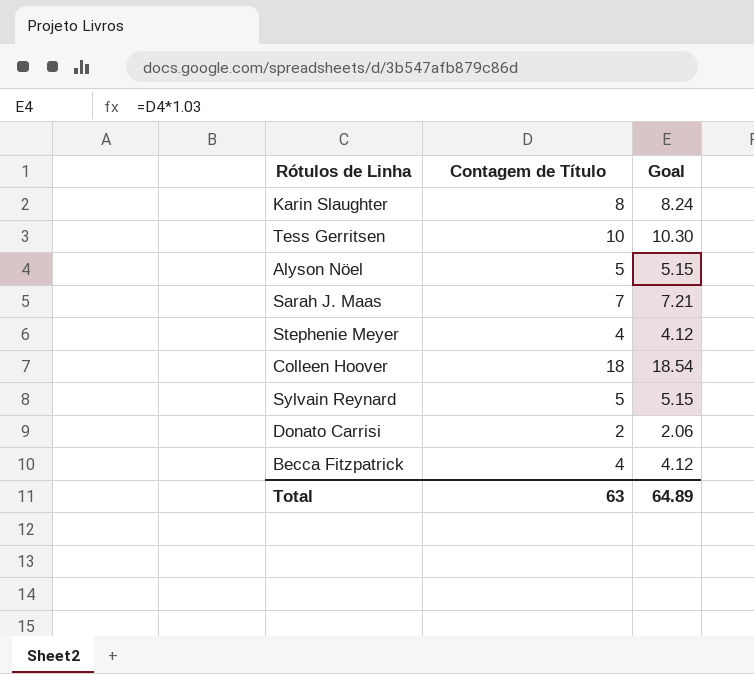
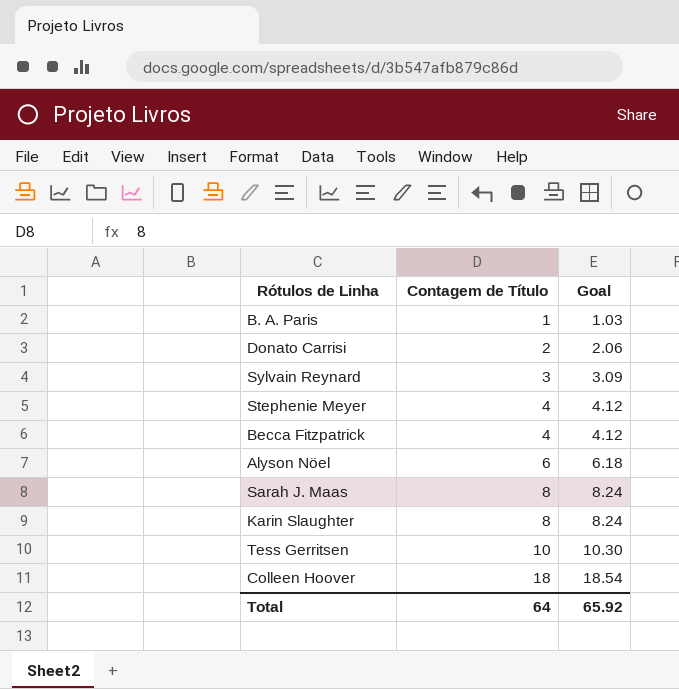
row order: none -> Contagem de Título ascending
row B. A. Paris: none -> 1 | 1.03
Sylvain Reynard | Contagem de Título: 5 -> 3
Sylvain Reynard | Goal: 5.15 -> 3.09
Alyson Nöel | Contagem de Título: 5 -> 6
Alyson Nöel | Goal: 5.15 -> 6.18
Sarah J. Maas | Contagem de Título: 7 -> 8
Sarah J. Maas | Goal: 7.21 -> 8.24
Total | Contagem de Título: 63 -> 64
Total | Goal: 64.89 -> 65.92

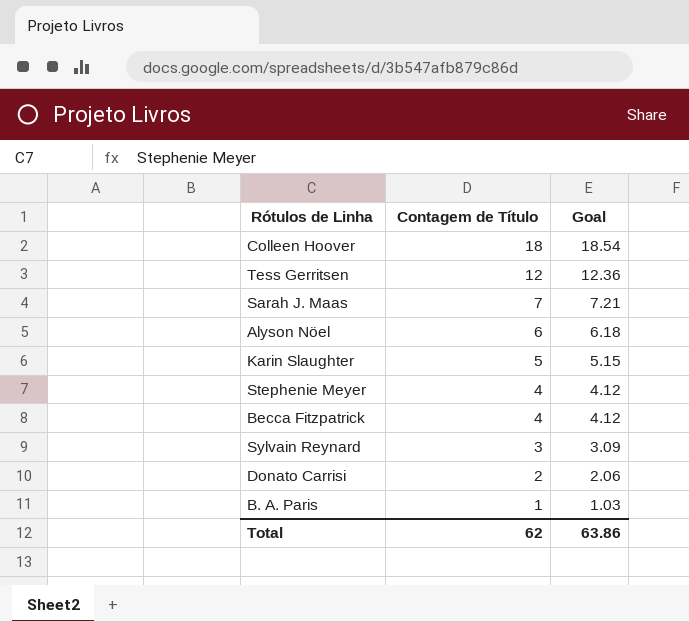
row order: Contagem de Título ascending -> Contagem de Título descending
Tess Gerritsen | Contagem de Título: 10 -> 12
Tess Gerritsen | Goal: 10.30 -> 12.36
Sarah J. Maas | Contagem de Título: 8 -> 7
Sarah J. Maas | Goal: 8.24 -> 7.21
Karin Slaughter | Contagem de Título: 8 -> 5
Karin Slaughter | Goal: 8.24 -> 5.15
Total | Contagem de Título: 64 -> 62
Total | Goal: 65.92 -> 63.86

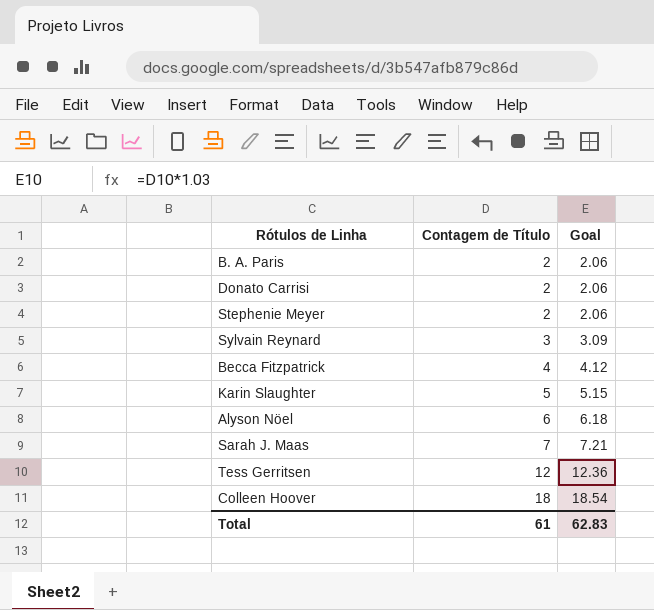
row order: Contagem de Título descending -> Contagem de Título ascending
B. A. Paris | Contagem de Título: 1 -> 2
B. A. Paris | Goal: 1.03 -> 2.06
Stephenie Meyer | Contagem de Título: 4 -> 2
Stephenie Meyer | Goal: 4.12 -> 2.06
Total | Contagem de Título: 62 -> 61
Total | Goal: 63.86 -> 62.83

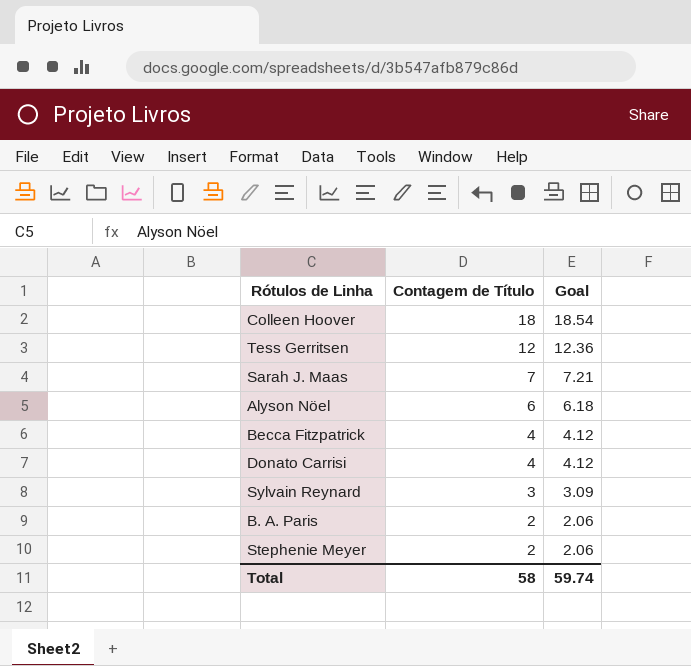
row order: Contagem de Título ascending -> Contagem de Título descending
row Karin Slaughter: 5 | 5.15 -> none
Donato Carrisi | Contagem de Título: 2 -> 4
Donato Carrisi | Goal: 2.06 -> 4.12
Total | Contagem de Título: 61 -> 58
Total | Goal: 62.83 -> 59.74

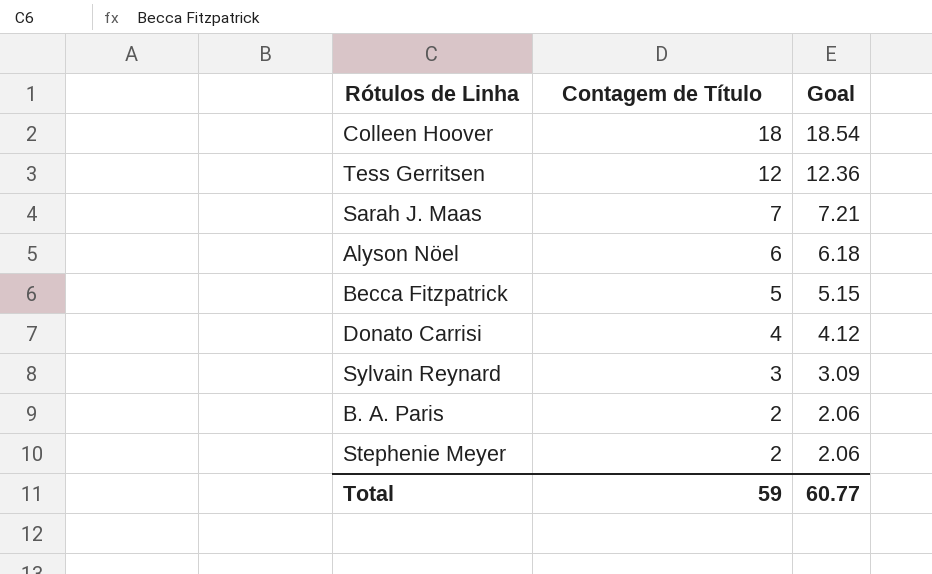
Becca Fitzpatrick | Contagem de Título: 4 -> 5
Becca Fitzpatrick | Goal: 4.12 -> 5.15
Total | Contagem de Título: 58 -> 59
Total | Goal: 59.74 -> 60.77

